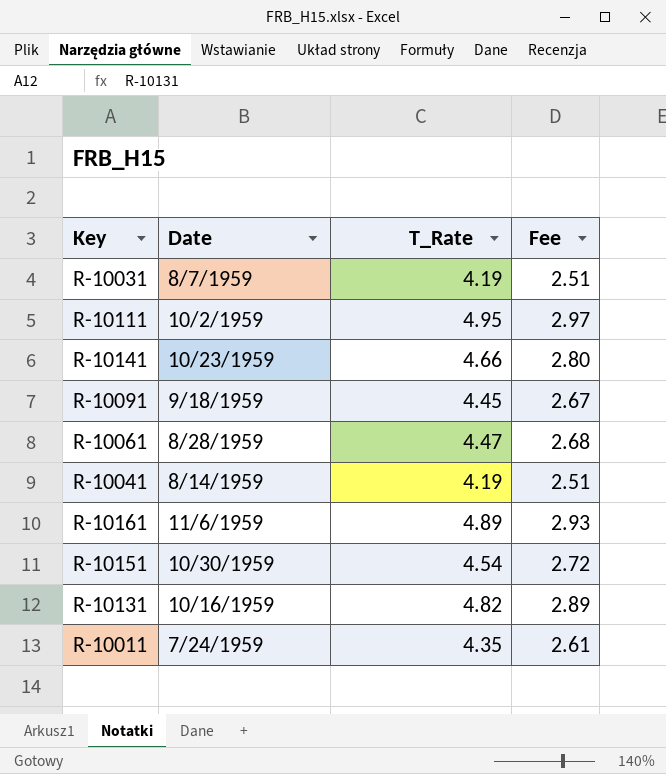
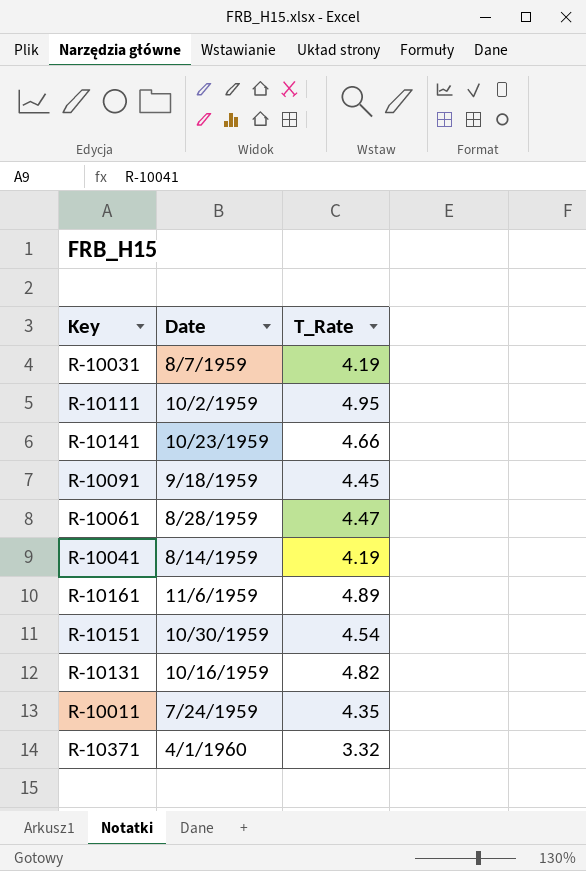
column Fee | formula: [T_Rate] * 0.6 -> none
row R-10371: none -> 4/1/1960 | 3.32

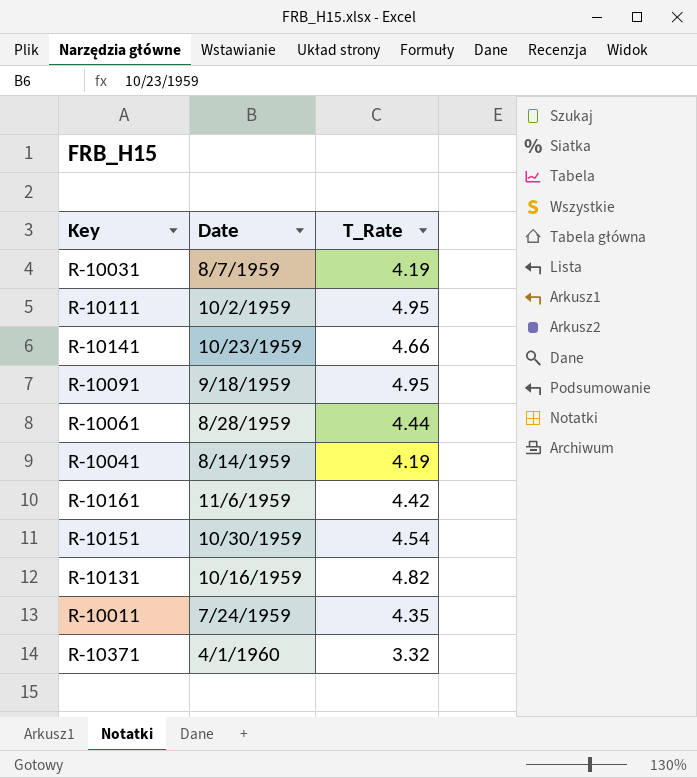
R-10091 | T_Rate: 4.45 -> 4.95
R-10061 | T_Rate: 4.47 -> 4.44
R-10161 | T_Rate: 4.89 -> 4.42

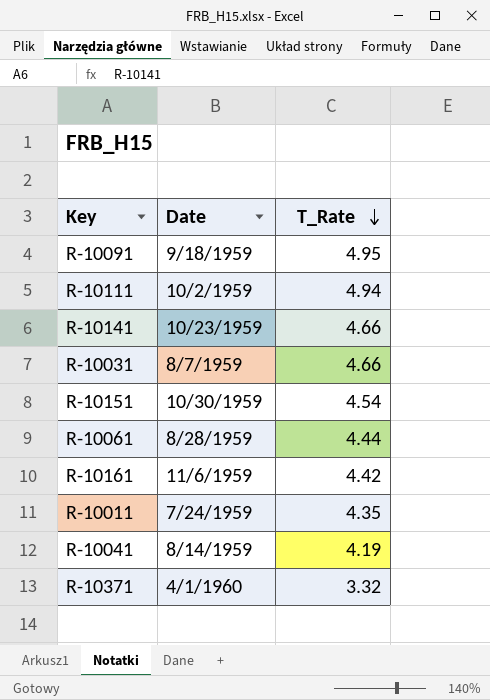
row order: none -> T_Rate descending
row R-10131: 10/16/1959 | 4.82 -> none
R-10111 | T_Rate: 4.95 -> 4.94
R-10031 | T_Rate: 4.19 -> 4.66

